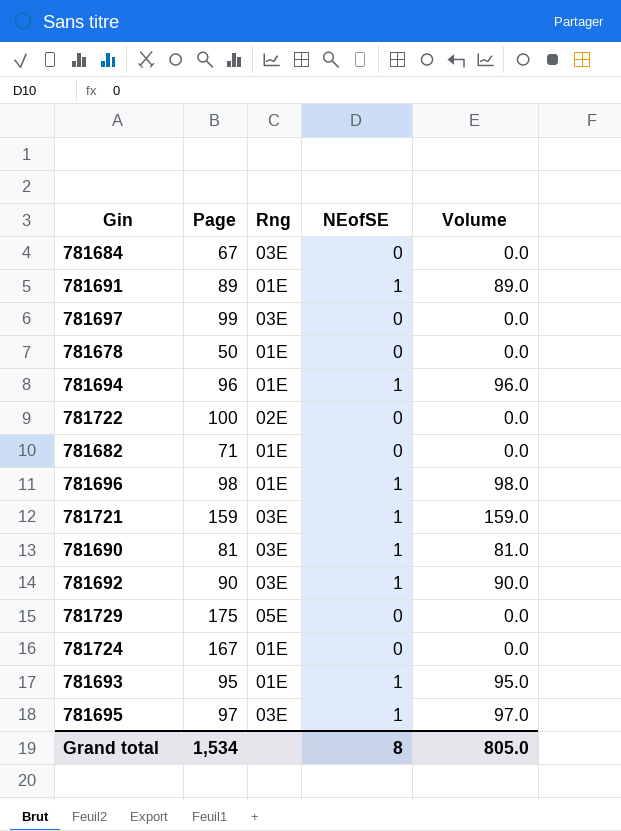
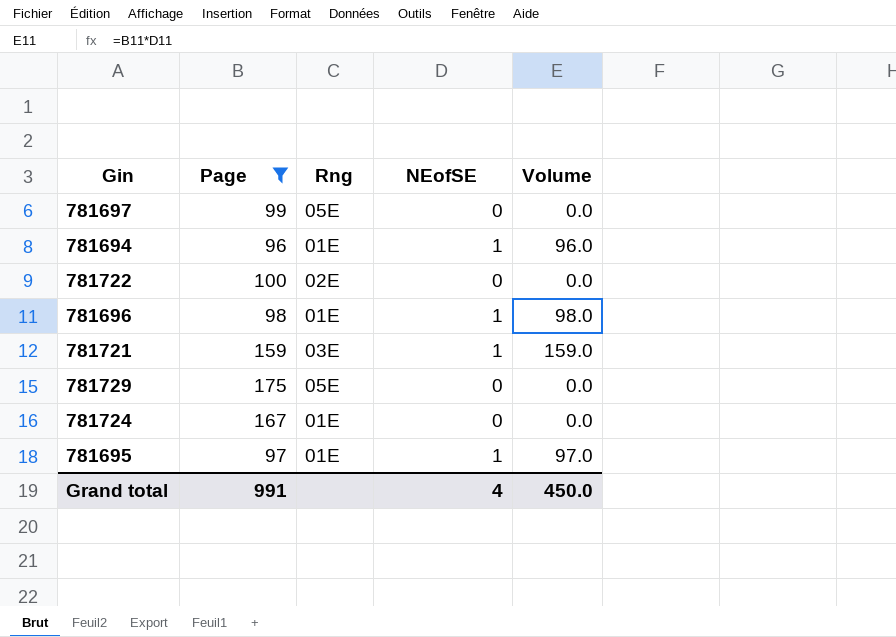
filter: none -> Page >= 96
781697 | Rng: 03E -> 05E
781695 | Rng: 03E -> 01E
Grand total | Page: 1,534 -> 991
Grand total | NEofSE: 8 -> 4
Grand total | Volume: 805.0 -> 450.0

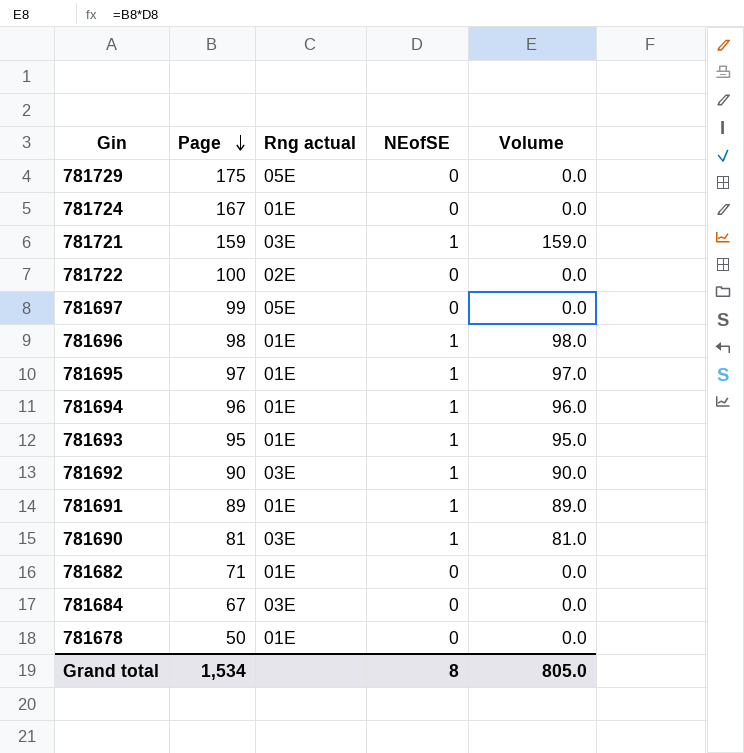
filter: Page >= 96 -> none
row order: none -> Page descending
column name: Rng -> Rng actual
Grand total | Page: 991 -> 1,534
Grand total | NEofSE: 4 -> 8
Grand total | Volume: 450.0 -> 805.0

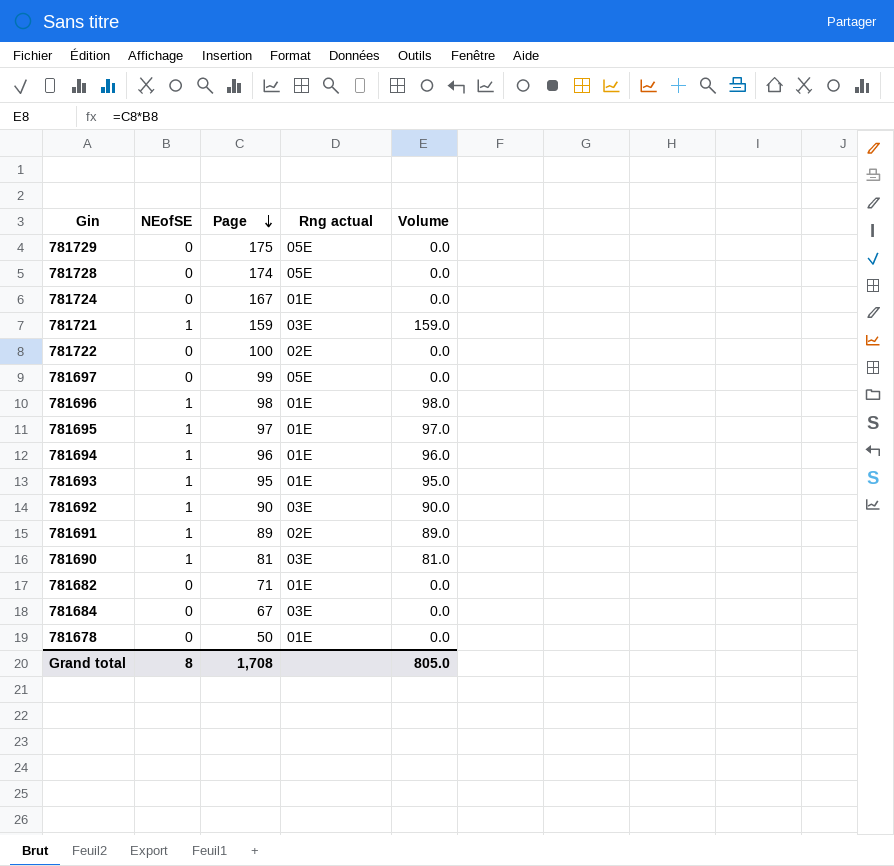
column NEofSE | position: 4 -> 2
row 781728: none -> 0 | 174 | 05E | 0.0
781691 | Rng actual: 01E -> 02E
Grand total | Page: 1,534 -> 1,708

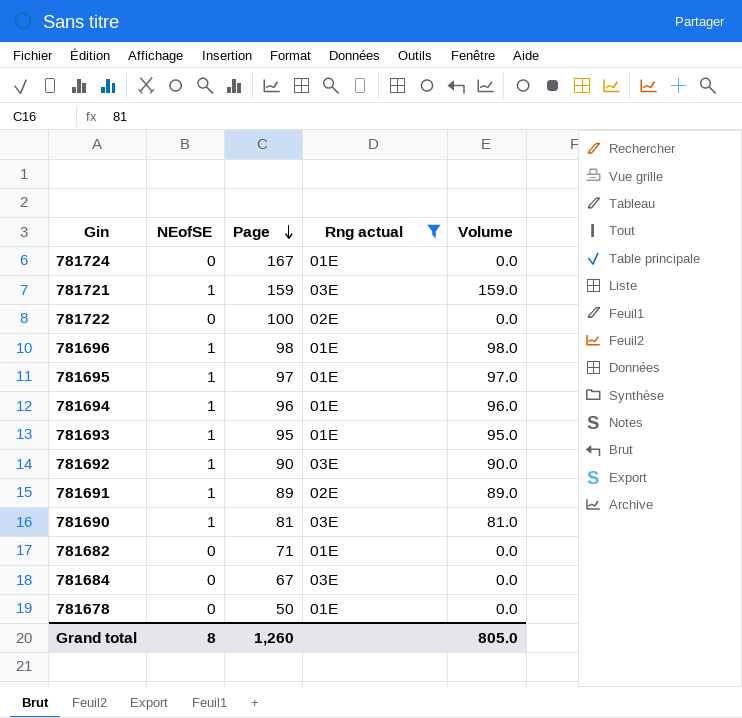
filter: none -> Rng actual != 05E
Grand total | Page: 1,708 -> 1,260

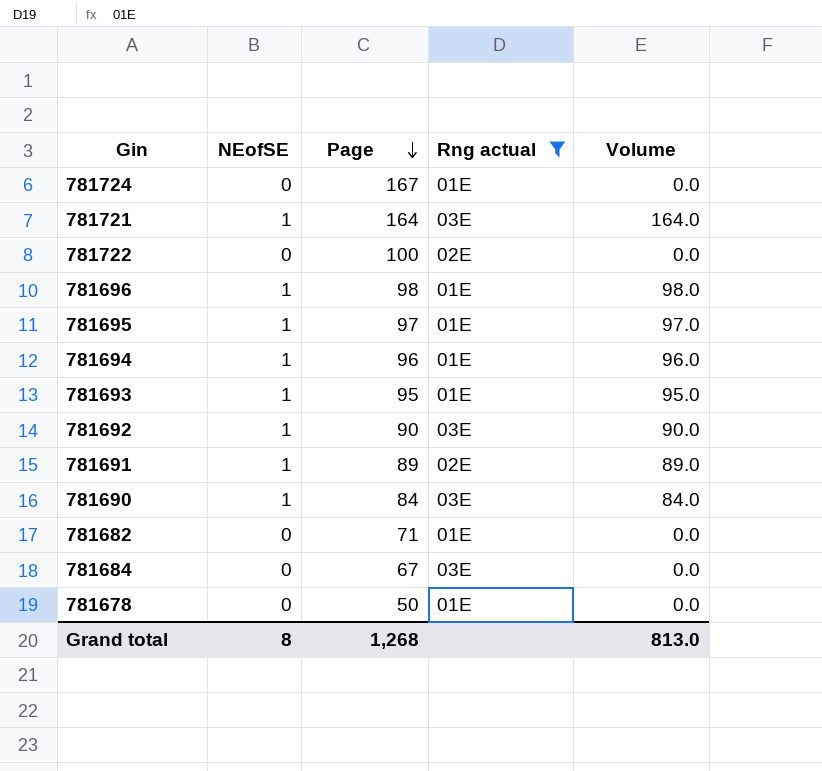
781721 | Page: 159 -> 164
781721 | Volume: 159.0 -> 164.0
781690 | Page: 81 -> 84
781690 | Volume: 81.0 -> 84.0
Grand total | Page: 1,260 -> 1,268
Grand total | Volume: 805.0 -> 813.0

